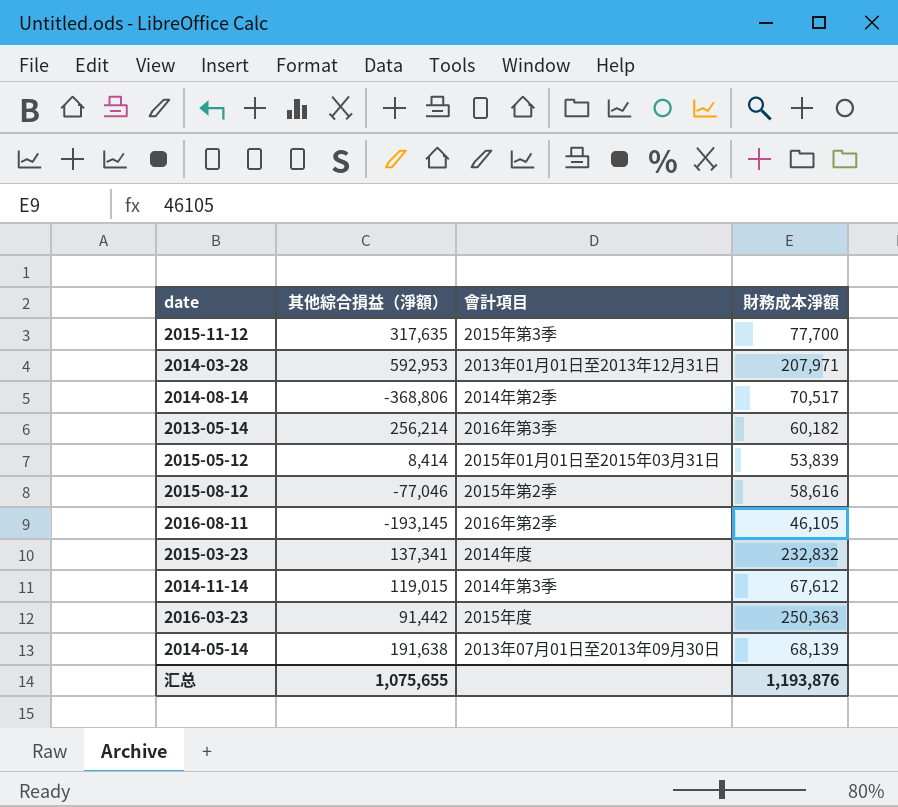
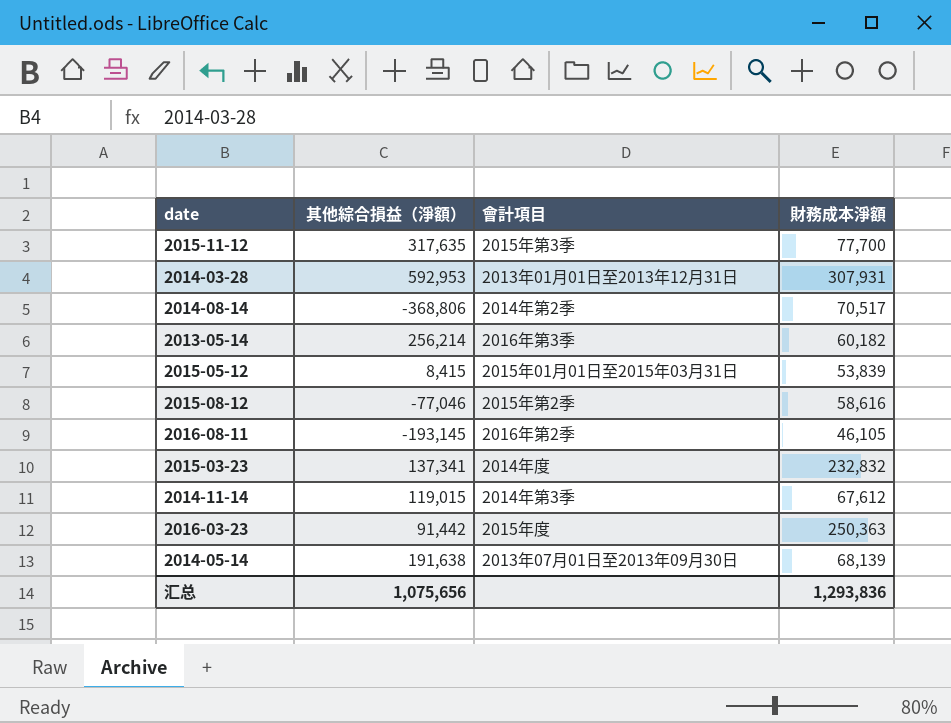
2014-03-28 | 財務成本淨額: 207,971 -> 307,931
2015-05-12 | 其他綜合損益（淨額）: 8,414 -> 8,415
汇总 | 其他綜合損益（淨額）: 1,075,655 -> 1,075,656
汇总 | 財務成本淨額: 1,193,876 -> 1,293,836

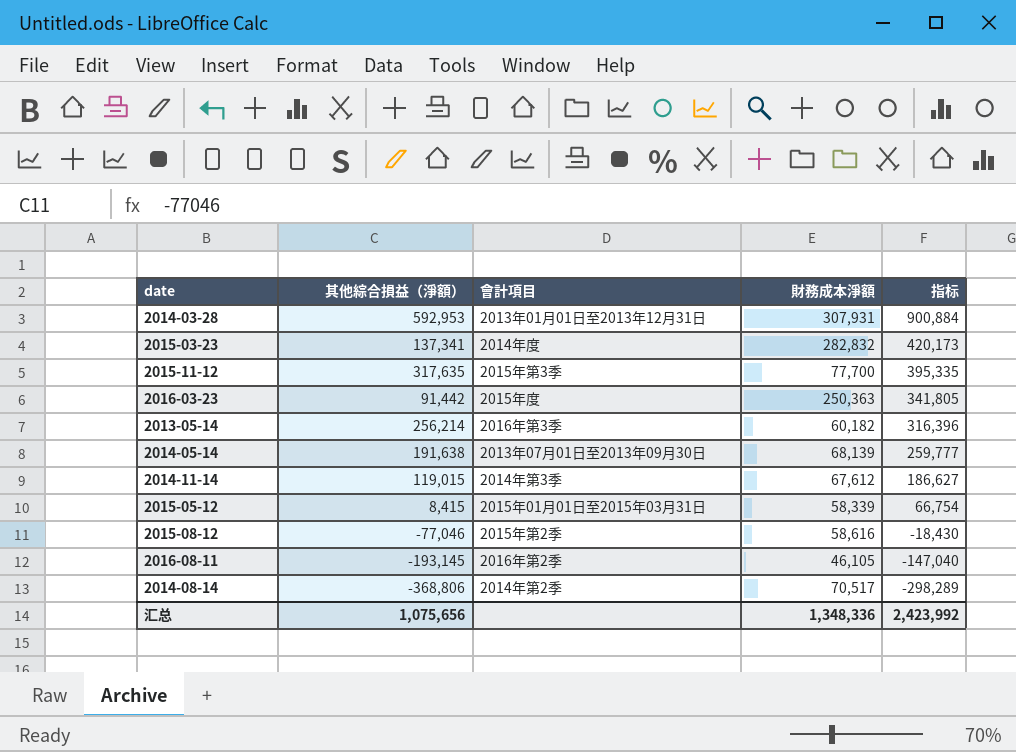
row order: none -> 指标 descending
column 指标 | formula: none -> [其他綜合損益（淨額）] + [財務成本淨額]
2015-03-23 | 財務成本淨額: 232,832 -> 282,832
2015-05-12 | 財務成本淨額: 53,839 -> 58,339
汇总 | 財務成本淨額: 1,293,836 -> 1,348,336

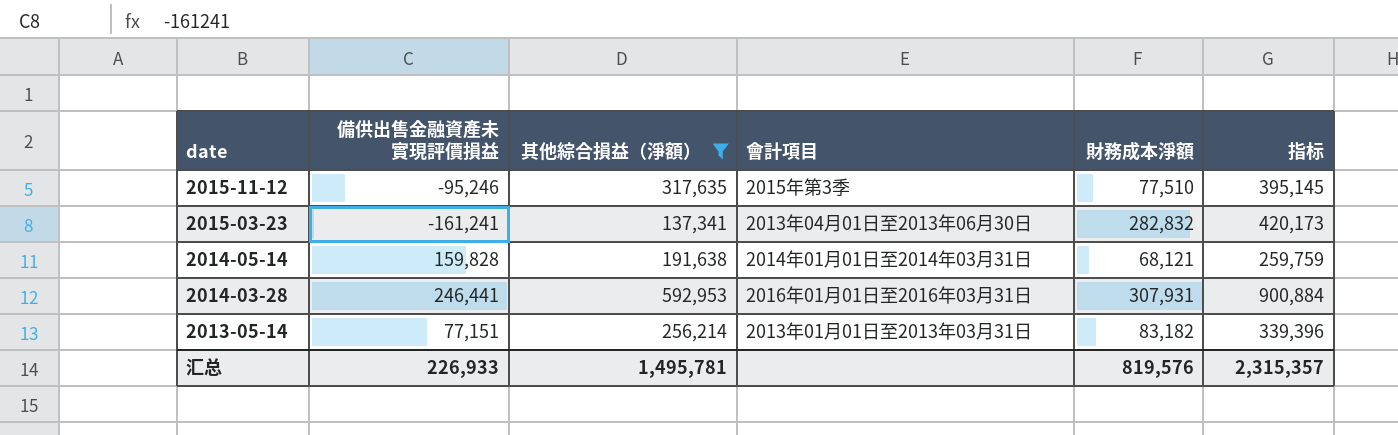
filter: none -> 其他綜合損益（淨額） >= 137,341
row order: 指标 descending -> date descending
column 備供出售金融資產未實現評價損益 | position: none -> 2
2015-11-12 | 財務成本淨額: 77,700 -> 77,510
2015-11-12 | 指标: 395,335 -> 395,145
2015-03-23 | 會計項目: 2014年度 -> 2013年04月01日至2013年06月30日
2014-05-14 | 會計項目: 2013年07月01日至2013年09月30日 -> 2014年01月01日至2014年03月31日
2014-05-14 | 財務成本淨額: 68,139 -> 68,121
2014-05-14 | 指标: 259,777 -> 259,759
2014-03-28 | 會計項目: 2013年01月01日至2013年12月31日 -> 2016年01月01日至2016年03月31日
2013-05-14 | 會計項目: 2016年第3季 -> 2013年01月01日至2013年03月31日
2013-05-14 | 財務成本淨額: 60,182 -> 83,182
2013-05-14 | 指标: 316,396 -> 339,396
汇总 | 其他綜合損益（淨額）: 1,075,656 -> 1,495,781
汇总 | 財務成本淨額: 1,348,336 -> 819,576
汇总 | 指标: 2,423,992 -> 2,315,357

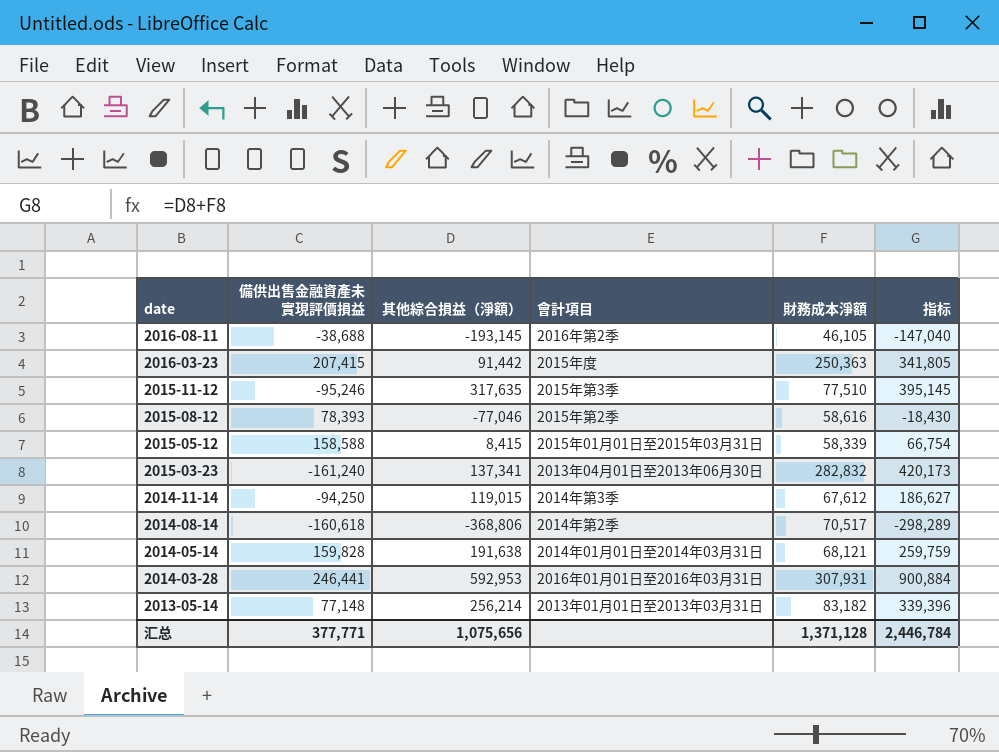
filter: 其他綜合損益（淨額） >= 137,341 -> none
2015-03-23 | 備供出售金融資產未實現評價損益: -161,241 -> -161,240
2013-05-14 | 備供出售金融資產未實現評價損益: 77,151 -> 77,148
汇总 | 備供出售金融資產未實現評價損益: 226,933 -> 377,771
汇总 | 其他綜合損益（淨額）: 1,495,781 -> 1,075,656
汇总 | 財務成本淨額: 819,576 -> 1,371,128
汇总 | 指标: 2,315,357 -> 2,446,784

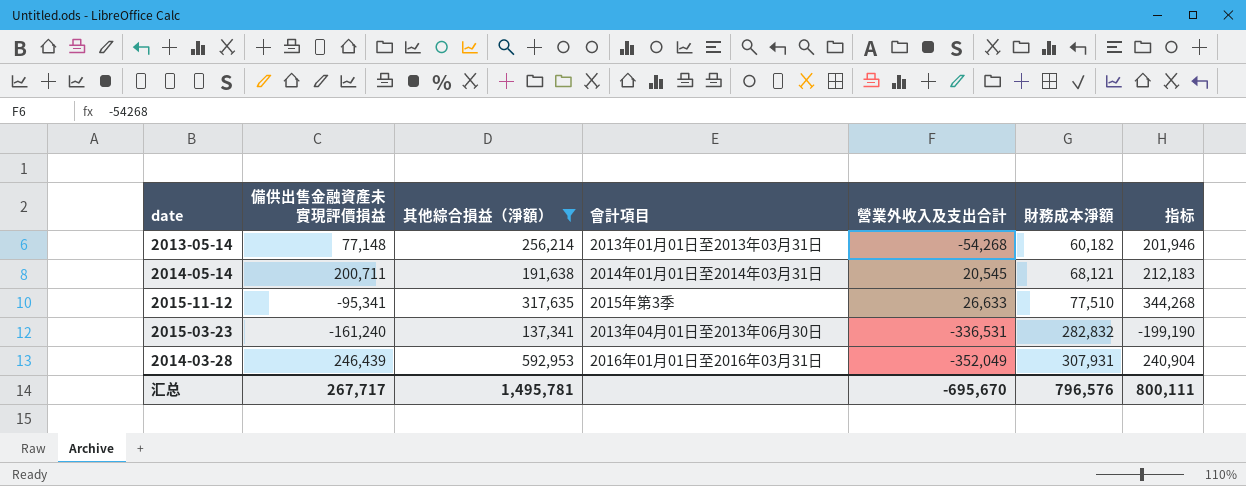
filter: none -> 其他綜合損益（淨額） >= 137,341
row order: date descending -> 財務成本淨額 ascending
column 營業外收入及支出合計 | position: none -> 5
column 指标 | formula: [其他綜合損益（淨額）] + [財務成本淨額] -> [其他綜合損益（淨額）] + [營業外收入及支出合計]
2013-05-14 | 財務成本淨額: 83,182 -> 60,182
2014-05-14 | 備供出售金融資產未實現評價損益: 159,828 -> 200,711
2015-11-12 | 備供出售金融資產未實現評價損益: -95,246 -> -95,341
2014-03-28 | 備供出售金融資產未實現評價損益: 246,441 -> 246,439
汇总 | 備供出售金融資產未實現評價損益: 377,771 -> 267,717
汇总 | 其他綜合損益（淨額）: 1,075,656 -> 1,495,781
汇总 | 財務成本淨額: 1,371,128 -> 796,576
汇总 | 指标: 2,446,784 -> 800,111

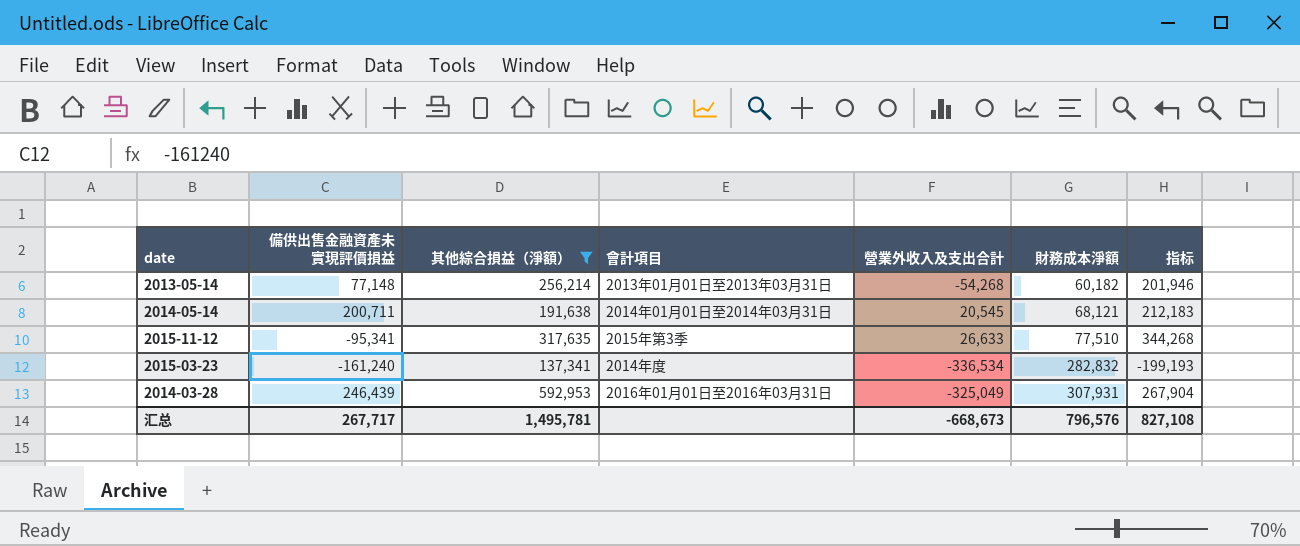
2015-03-23 | 會計項目: 2013年04月01日至2013年06月30日 -> 2014年度
2015-03-23 | 營業外收入及支出合計: -336,531 -> -336,534
2015-03-23 | 指标: -199,190 -> -199,193
2014-03-28 | 營業外收入及支出合計: -352,049 -> -325,049
2014-03-28 | 指标: 240,904 -> 267,904
汇总 | 營業外收入及支出合計: -695,670 -> -668,673
汇总 | 指标: 800,111 -> 827,108

